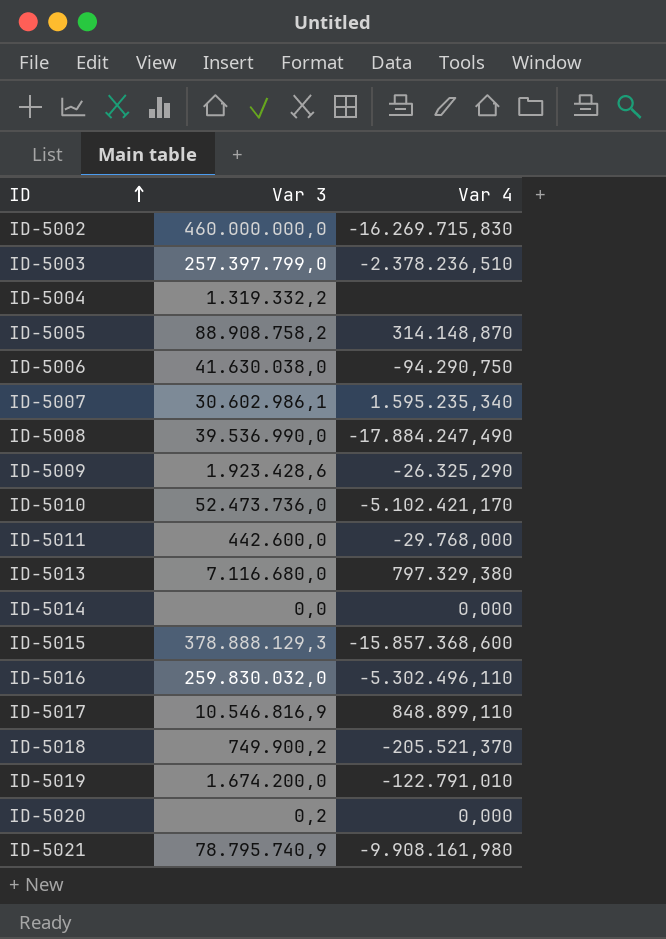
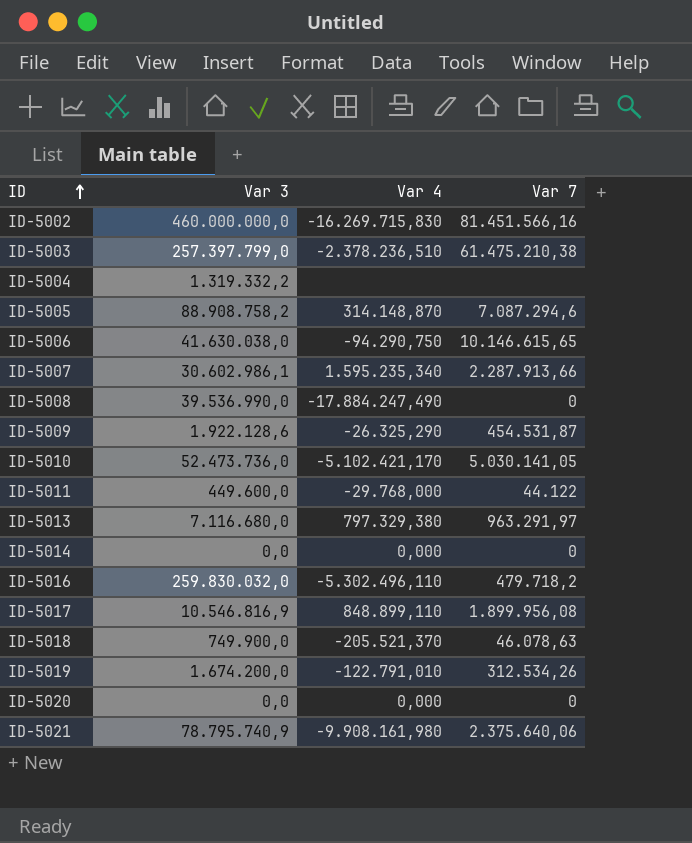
column Var 7 | position: none -> 4
row ID-5015: 378.888.129,3 | -15.857.368,600 -> none
ID-5009 | Var 3: 1.923.428,6 -> 1.922.128,6
ID-5011 | Var 3: 442.600,0 -> 449.600,0
ID-5018 | Var 3: 749.900,2 -> 749.900,0
ID-5020 | Var 3: 0,2 -> 0,0

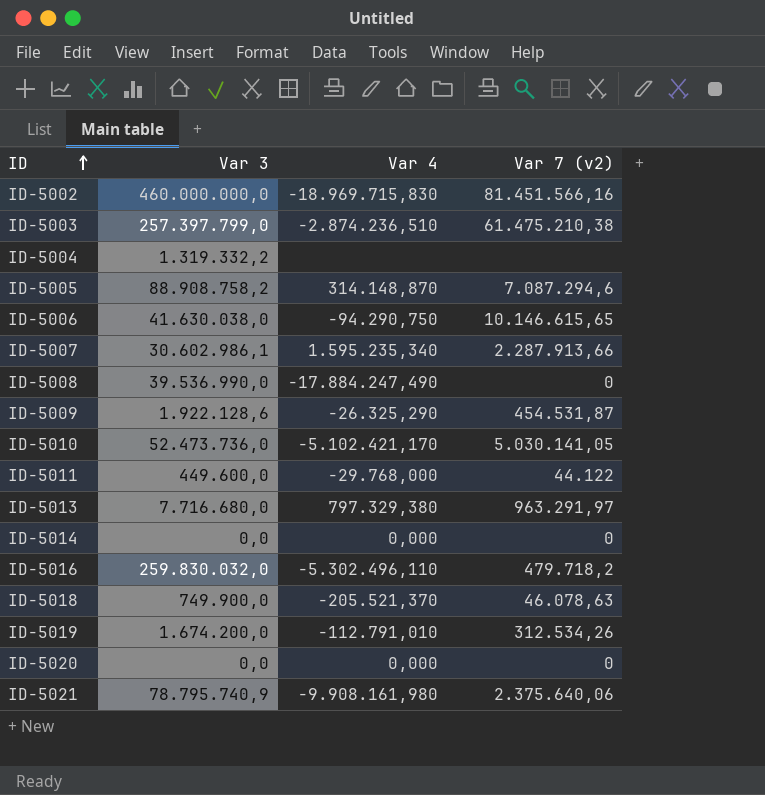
column name: Var 7 -> Var 7 (v2)
row ID-5017: 10.546.816,9 | 848.899,110 | 1.899.956,08 -> none
ID-5002 | Var 4: -16.269.715,830 -> -18.969.715,830
ID-5003 | Var 4: -2.378.236,510 -> -2.874.236,510
ID-5013 | Var 3: 7.116.680,0 -> 7.716.680,0
ID-5019 | Var 4: -122.791,010 -> -112.791,010

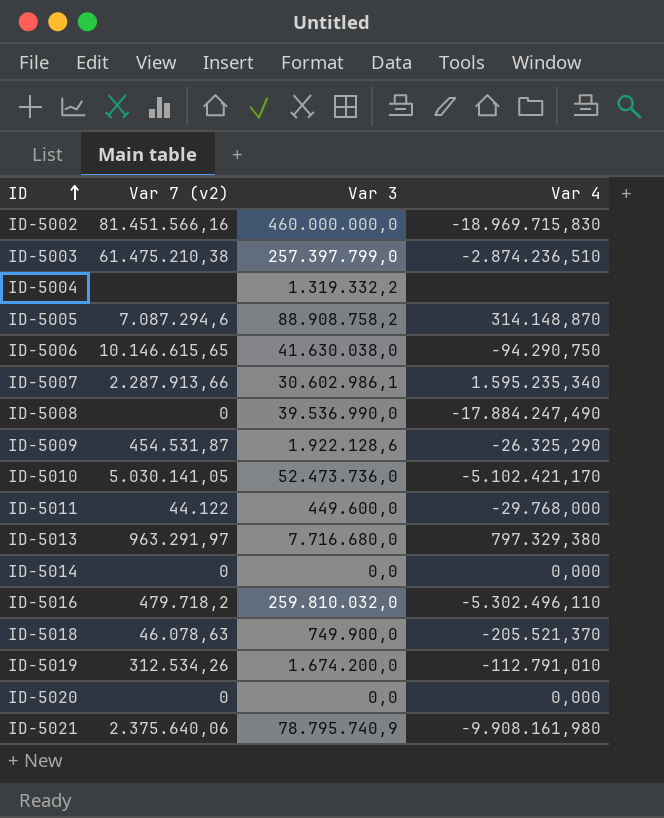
column Var 7 (v2) | position: 4 -> 2
ID-5016 | Var 3: 259.830.032,0 -> 259.810.032,0

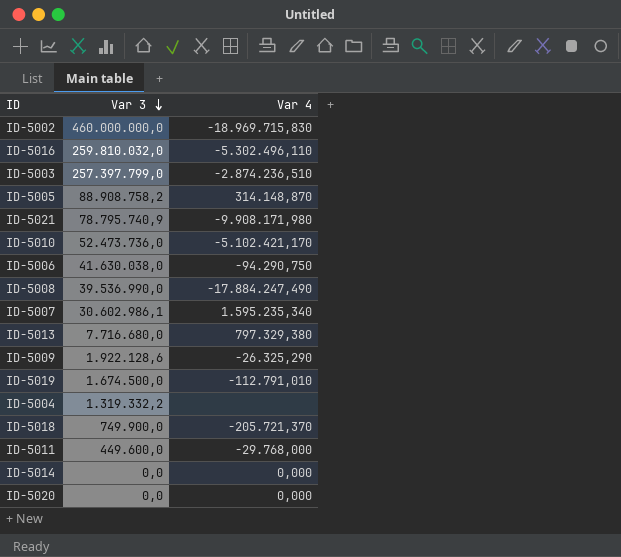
row order: ID ascending -> Var 3 descending
column Var 7 (v2) | position: 2 -> none
ID-5021 | Var 4: -9.908.161,980 -> -9.908.171,980
ID-5019 | Var 3: 1.674.200,0 -> 1.674.500,0
ID-5018 | Var 4: -205.521,370 -> -205.721,370

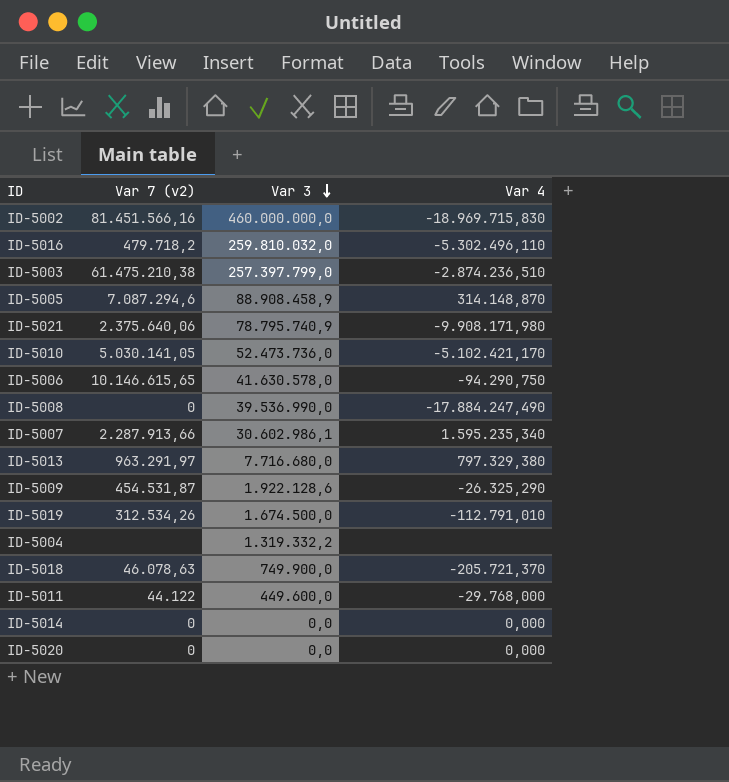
column Var 7 (v2) | position: none -> 2
ID-5005 | Var 3: 88.908.758,2 -> 88.908.458,9
ID-5006 | Var 3: 41.630.038,0 -> 41.630.578,0

